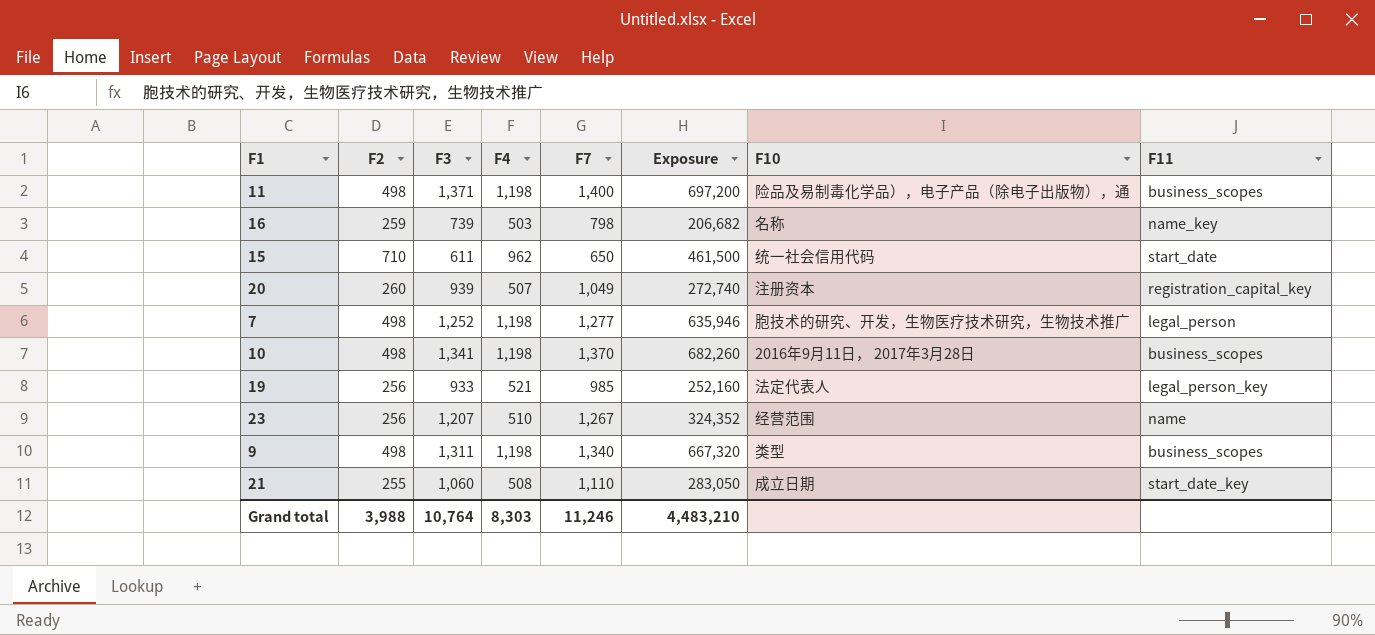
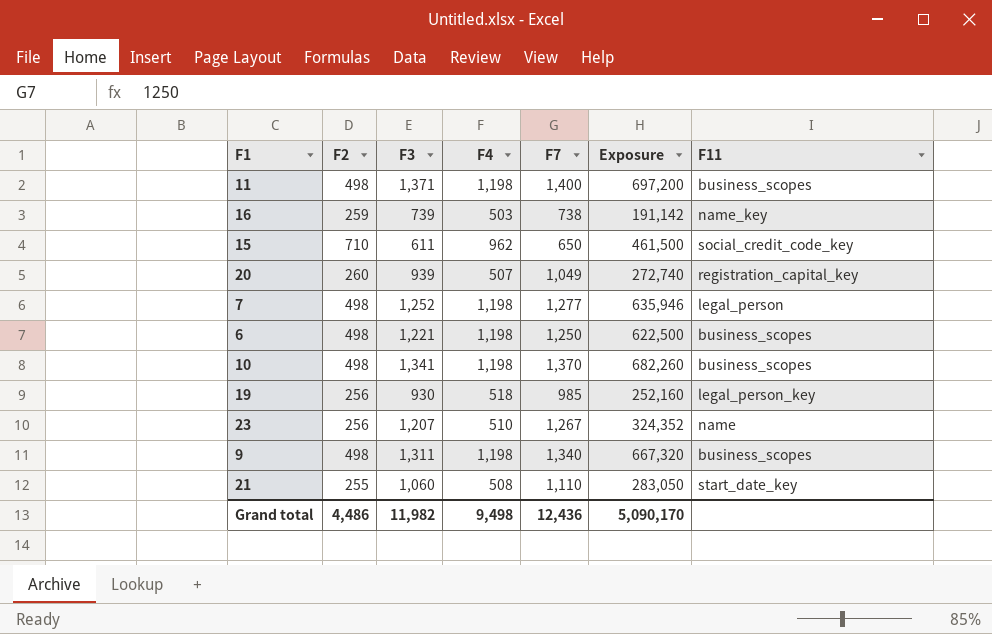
column F10 | position: 7 -> none
16 | F7: 798 -> 738
16 | Exposure: 206,682 -> 191,142
15 | F11: start_date -> social_credit_code_key
row 6: none -> 498 | 1,221 | 1,198 | 1,250 | 622,500 | business_scopes
19 | F3: 933 -> 930
19 | F4: 521 -> 518
Grand total | F2: 3,988 -> 4,486
Grand total | F3: 10,764 -> 11,982
Grand total | F4: 8,303 -> 9,498
Grand total | F7: 11,246 -> 12,436
Grand total | Exposure: 4,483,210 -> 5,090,170

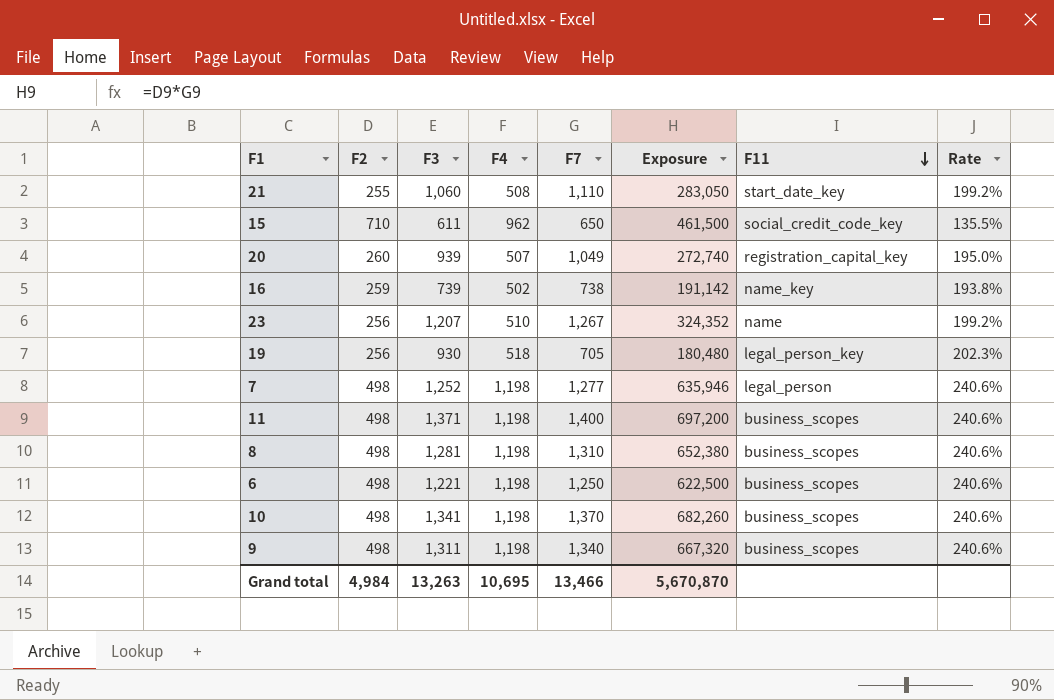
row order: none -> F11 descending
column Rate | formula: none -> [F4] / [F2]
16 | F4: 503 -> 502
19 | F7: 985 -> 705
19 | Exposure: 252,160 -> 180,480
row 8: none -> 498 | 1,281 | 1,198 | 1,310 | 652,380 | business_scopes | 240.6%
Grand total | F2: 4,486 -> 4,984
Grand total | F3: 11,982 -> 13,263
Grand total | F4: 9,498 -> 10,695
Grand total | F7: 12,436 -> 13,466
Grand total | Exposure: 5,090,170 -> 5,670,870

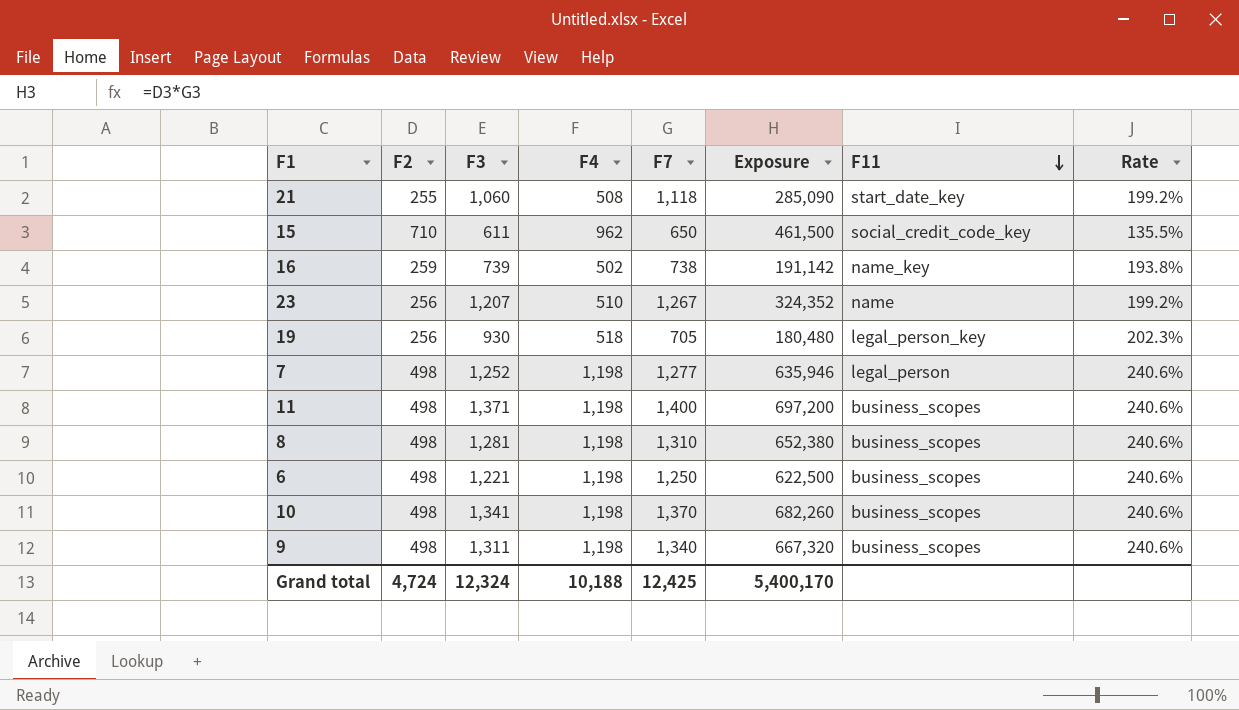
row 20: 260 | 939 | 507 | 1,049 | 272,740 | registration_capital_key | 195.0% -> none
21 | F7: 1,110 -> 1,118
21 | Exposure: 283,050 -> 285,090
Grand total | F2: 4,984 -> 4,724
Grand total | F3: 13,263 -> 12,324
Grand total | F4: 10,695 -> 10,188
Grand total | F7: 13,466 -> 12,425
Grand total | Exposure: 5,670,870 -> 5,400,170

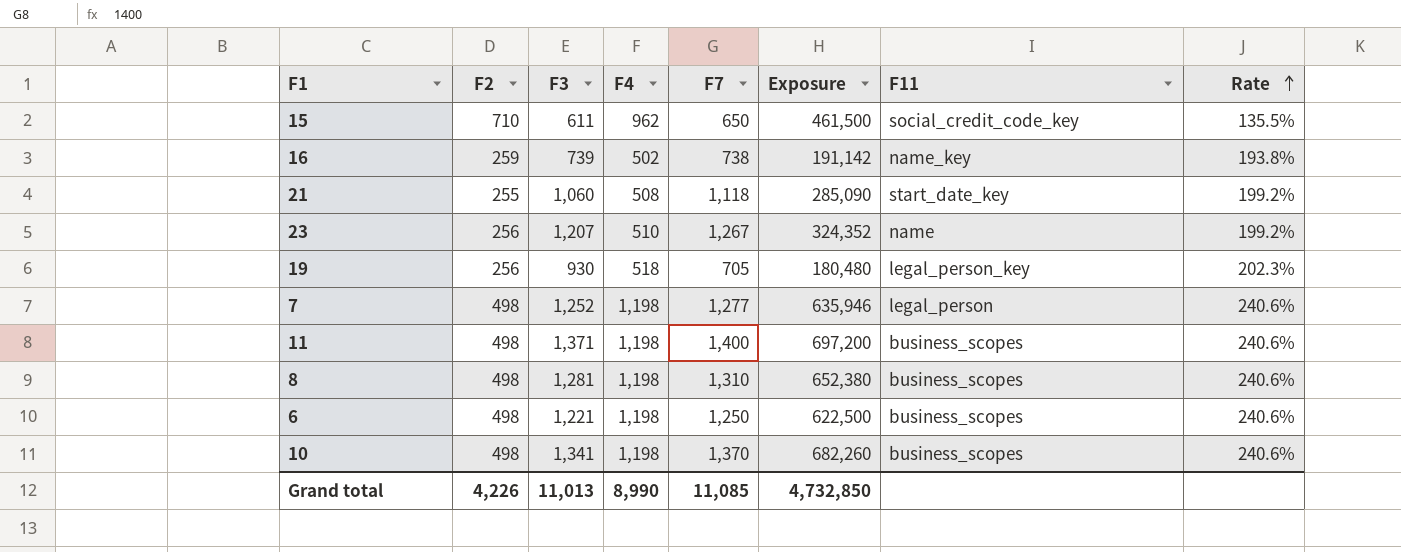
row order: F11 descending -> Rate ascending
row 9: 498 | 1,311 | 1,198 | 1,340 | 667,320 | business_scopes | 240.6% -> none
Grand total | F2: 4,724 -> 4,226
Grand total | F3: 12,324 -> 11,013
Grand total | F4: 10,188 -> 8,990
Grand total | F7: 12,425 -> 11,085
Grand total | Exposure: 5,400,170 -> 4,732,850

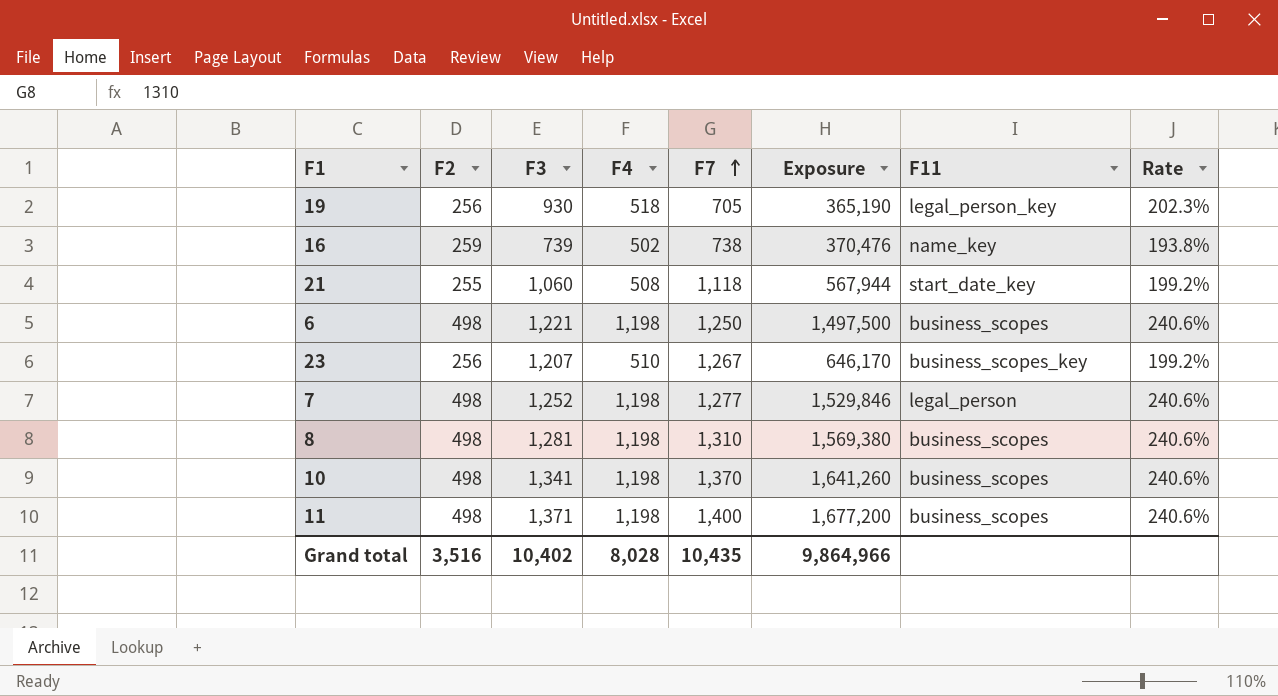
row order: Rate ascending -> F7 ascending
column Exposure | formula: [F2] * [F7] -> [F4] * [F7]
row 15: 710 | 611 | 962 | 650 | 461,500 | social_credit_code_key | 135.5% -> none
23 | F11: name -> business_scopes_key
Grand total | F2: 4,226 -> 3,516
Grand total | F3: 11,013 -> 10,402
Grand total | F4: 8,990 -> 8,028
Grand total | F7: 11,085 -> 10,435
Grand total | Exposure: 4,732,850 -> 9,864,966

